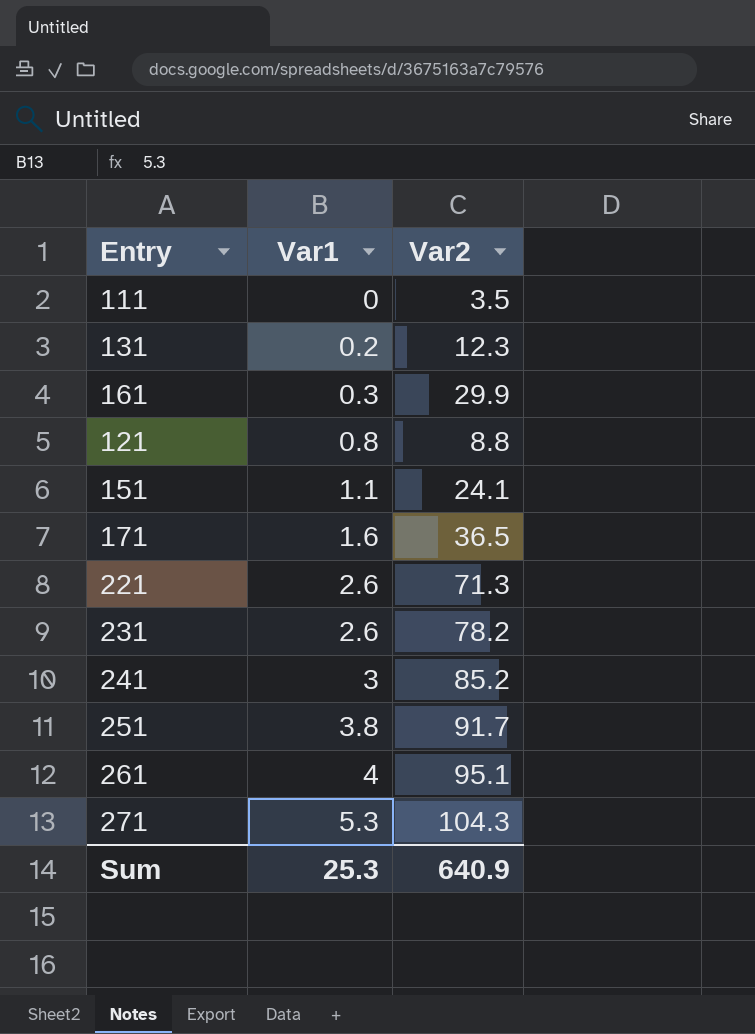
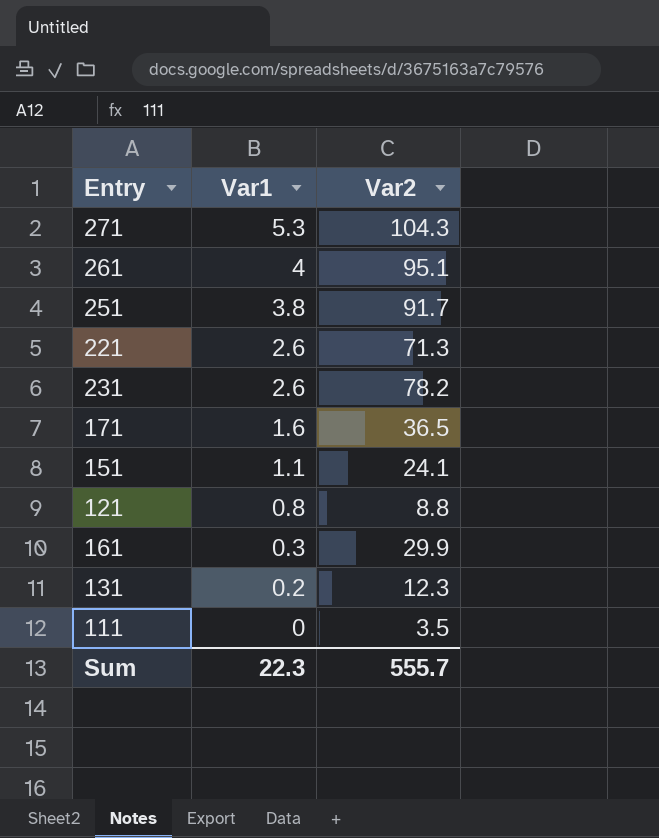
row order: Var1 ascending -> Var1 descending
row 241: 3 | 85.2 -> none
Sum | Var1: 25.3 -> 22.3
Sum | Var2: 640.9 -> 555.7

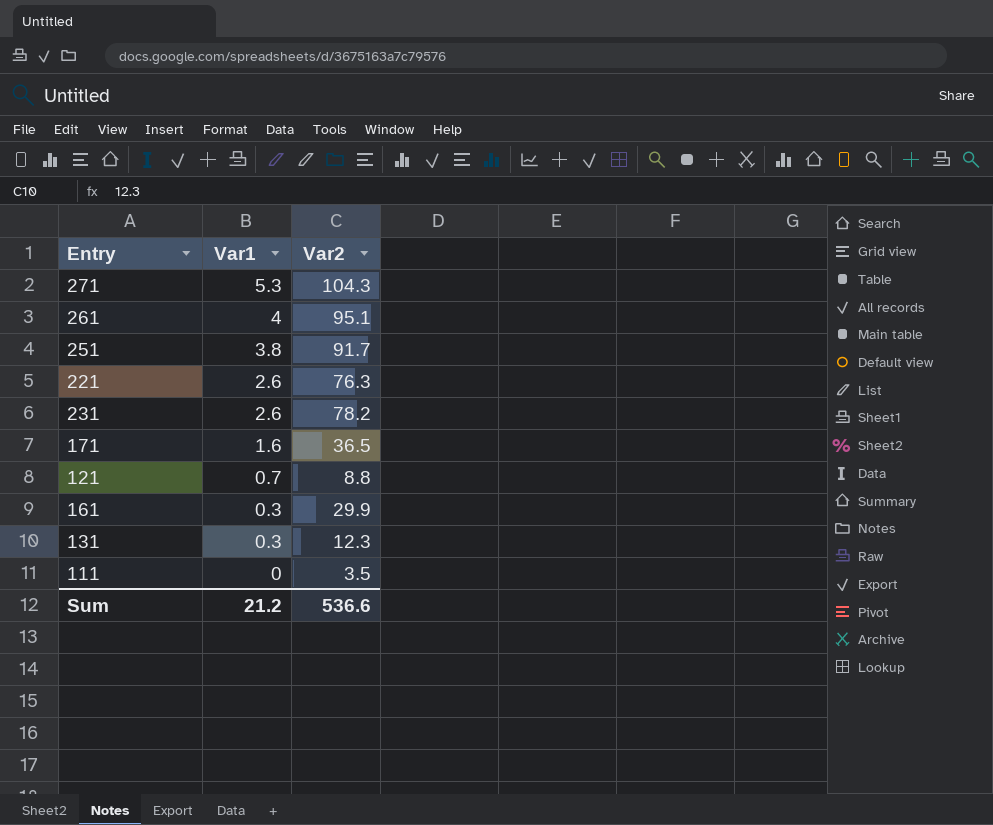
row 151: 1.1 | 24.1 -> none
221 | Var2: 71.3 -> 76.3
121 | Var1: 0.8 -> 0.7
131 | Var1: 0.2 -> 0.3
Sum | Var1: 22.3 -> 21.2
Sum | Var2: 555.7 -> 536.6

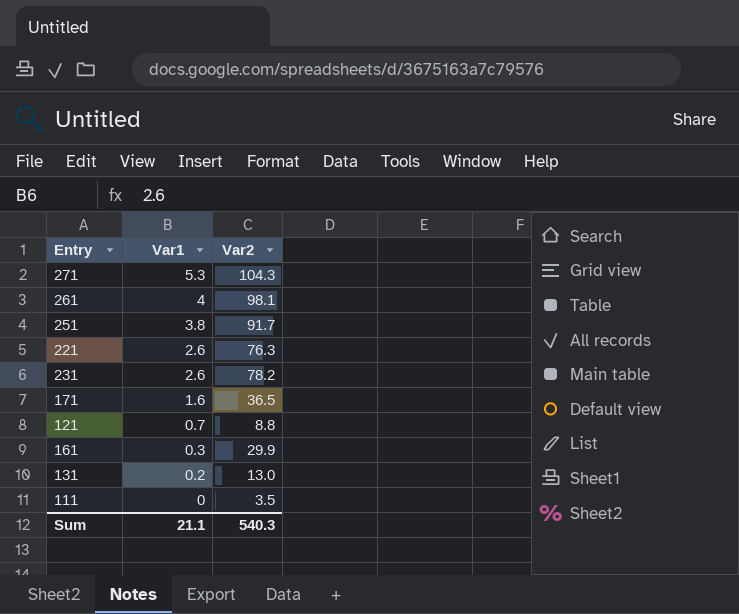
261 | Var2: 95.1 -> 98.1
131 | Var1: 0.3 -> 0.2
131 | Var2: 12.3 -> 13.0
Sum | Var1: 21.2 -> 21.1
Sum | Var2: 536.6 -> 540.3

